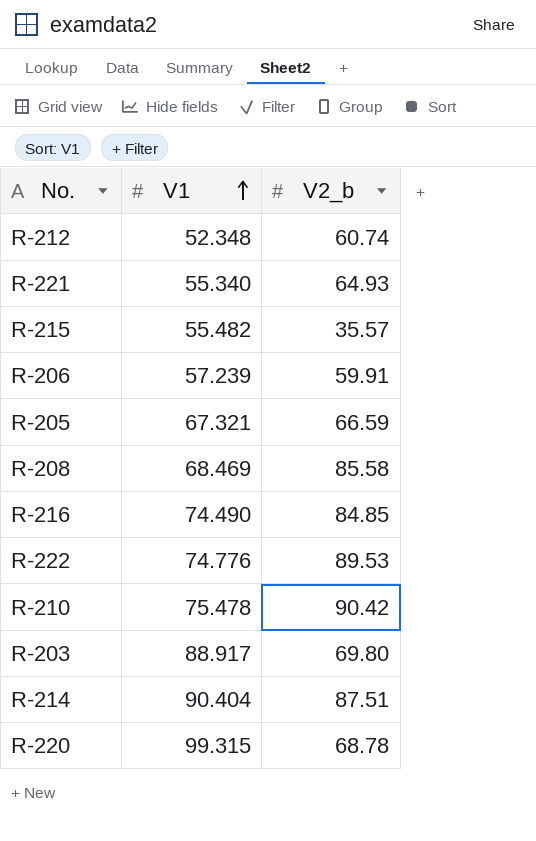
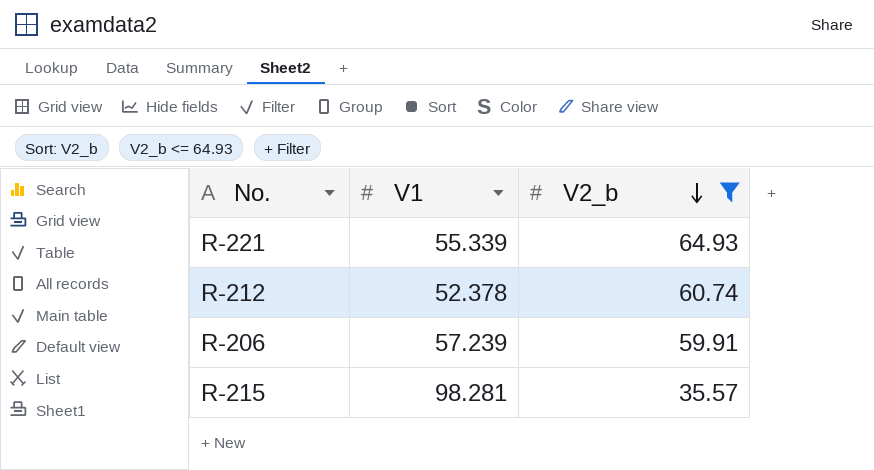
filter: none -> V2_b <= 64.93
row order: V1 ascending -> V2_b descending
R-221 | V1: 55.340 -> 55.339
R-212 | V1: 52.348 -> 52.378
R-215 | V1: 55.482 -> 98.281

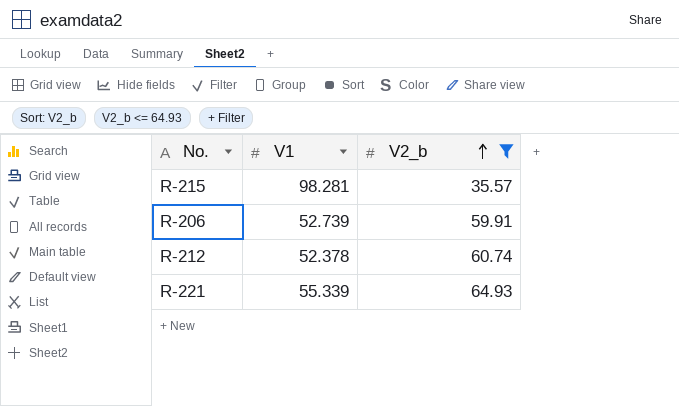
row order: V2_b descending -> V2_b ascending
R-206 | V1: 57.239 -> 52.739

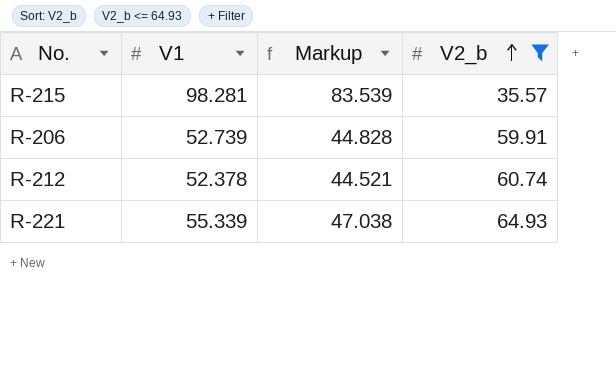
column Markup | formula: none -> [V1] * 0.85

